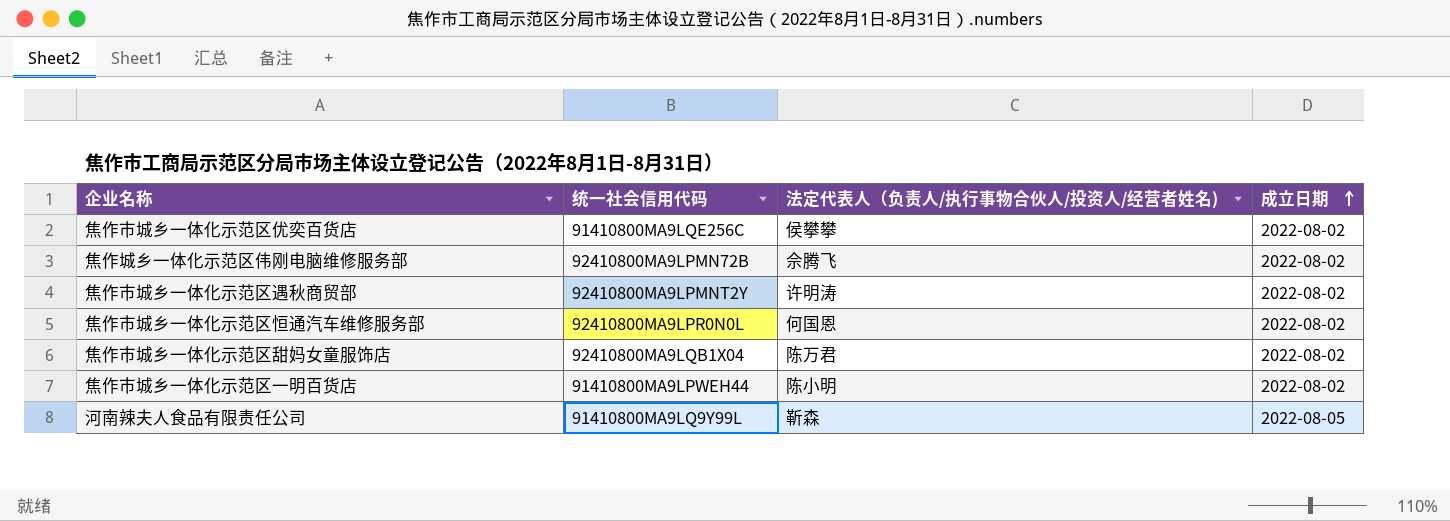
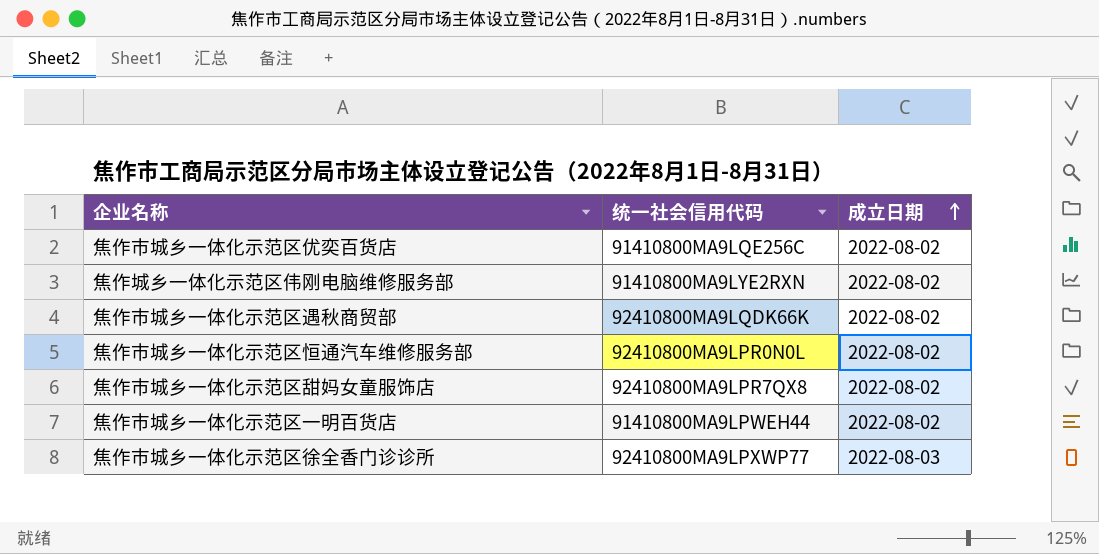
column 法定代表人（负责人/执行事物合伙人/投资人/经营者姓名) | position: 3 -> none
row 河南辣夫人食品有限责任公司: 91410800MA9LQ9Y99L | 靳森 | 2022-08-05 -> none
焦作城乡一体化示范区伟刚电脑维修服务部 | 统一社会信用代码: 92410800MA9LPMN72B -> 91410800MA9LYE2RXN
焦作市城乡一体化示范区遇秋商贸部 | 统一社会信用代码: 92410800MA9LPMNT2Y -> 92410800MA9LQDK66K
焦作市城乡一体化示范区甜妈女童服饰店 | 统一社会信用代码: 92410800MA9LQB1X04 -> 92410800MA9LPR7QX8
row 焦作市城乡一体化示范区徐全香门诊诊所: none -> 92410800MA9LPXWP77 | 2022-08-03

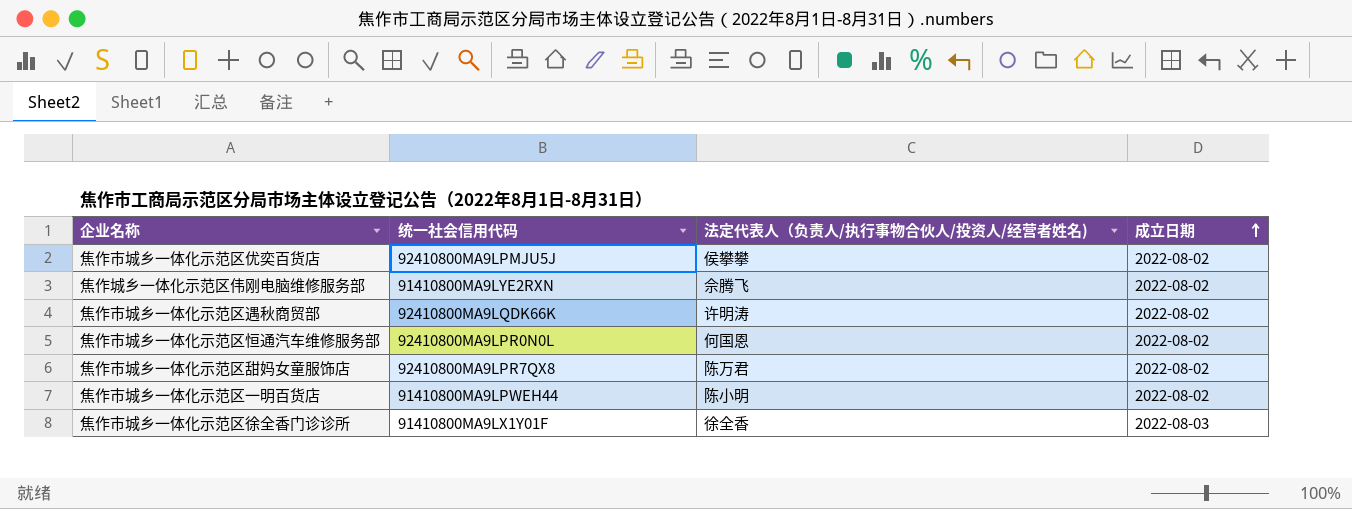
column 法定代表人（负责人/执行事物合伙人/投资人/经营者姓名) | position: none -> 3
焦作市城乡一体化示范区优奕百货店 | 统一社会信用代码: 91410800MA9LQE256C -> 92410800MA9LPMJU5J
焦作市城乡一体化示范区徐全香门诊诊所 | 统一社会信用代码: 92410800MA9LPXWP77 -> 91410800MA9LX1Y01F

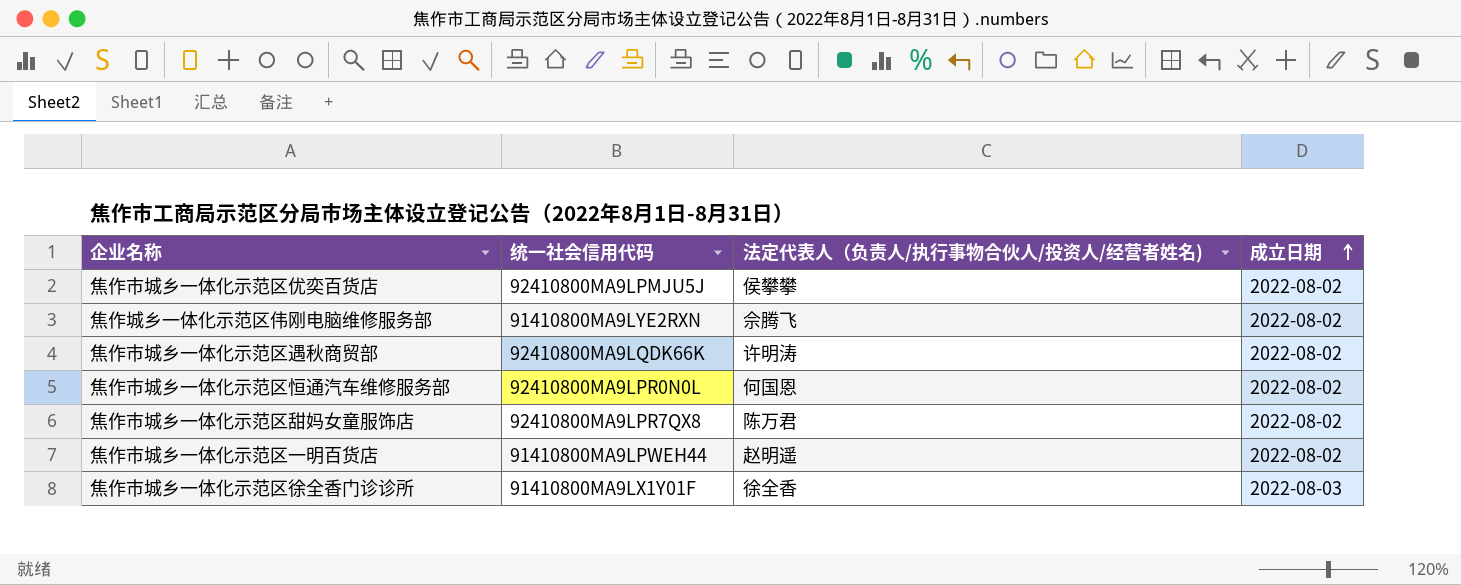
焦作市城乡一体化示范区一明百货店 | 法定代表人（负责人/执行事物合伙人/投资人/经营者姓名): 陈小明 -> 赵明遥

